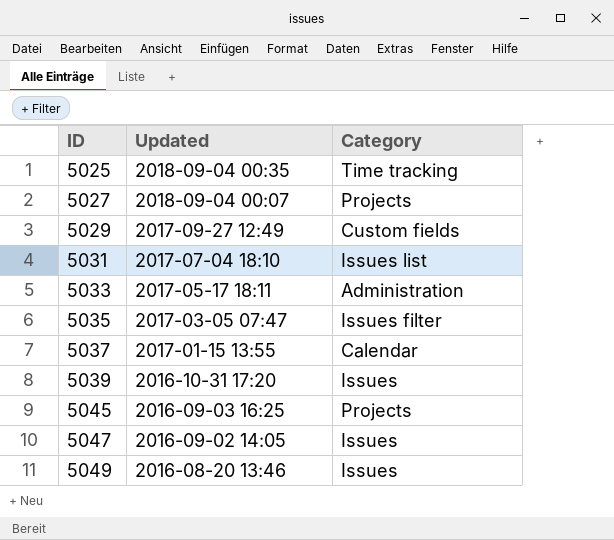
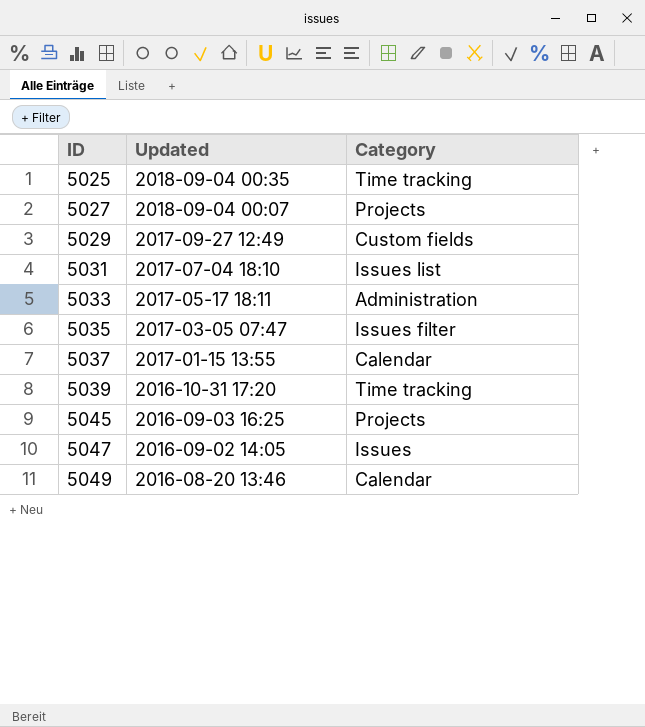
5039 | Category: Issues -> Time tracking
5049 | Category: Issues -> Calendar

